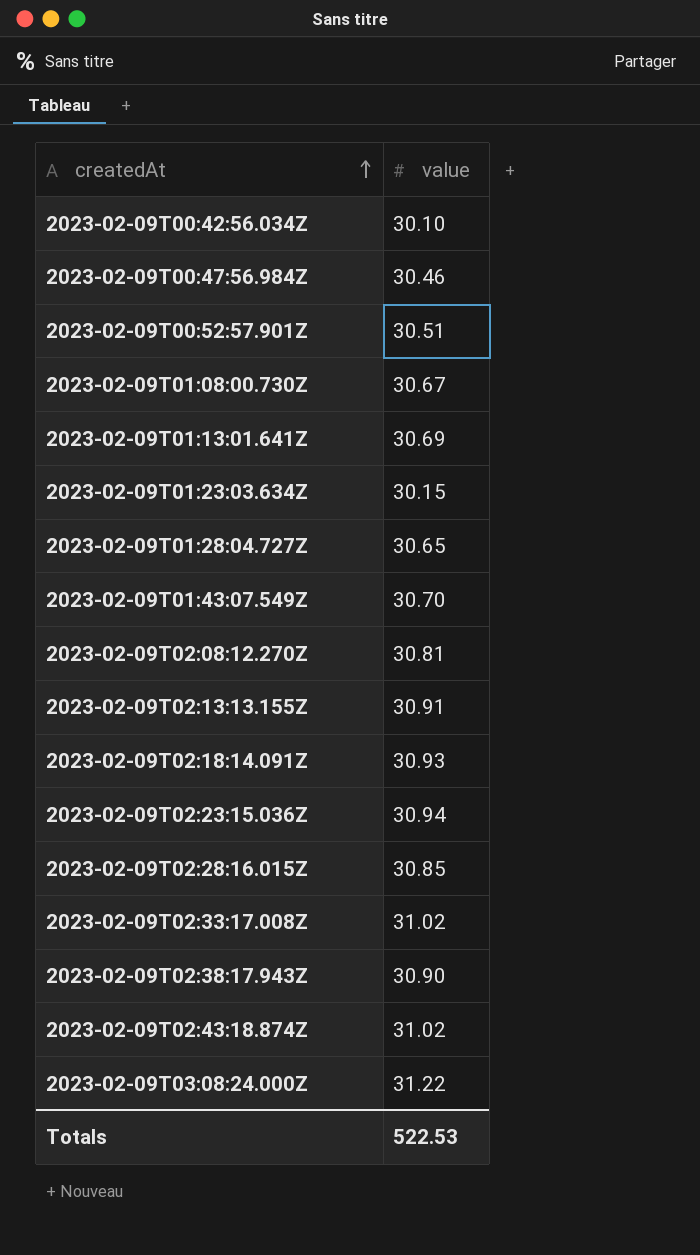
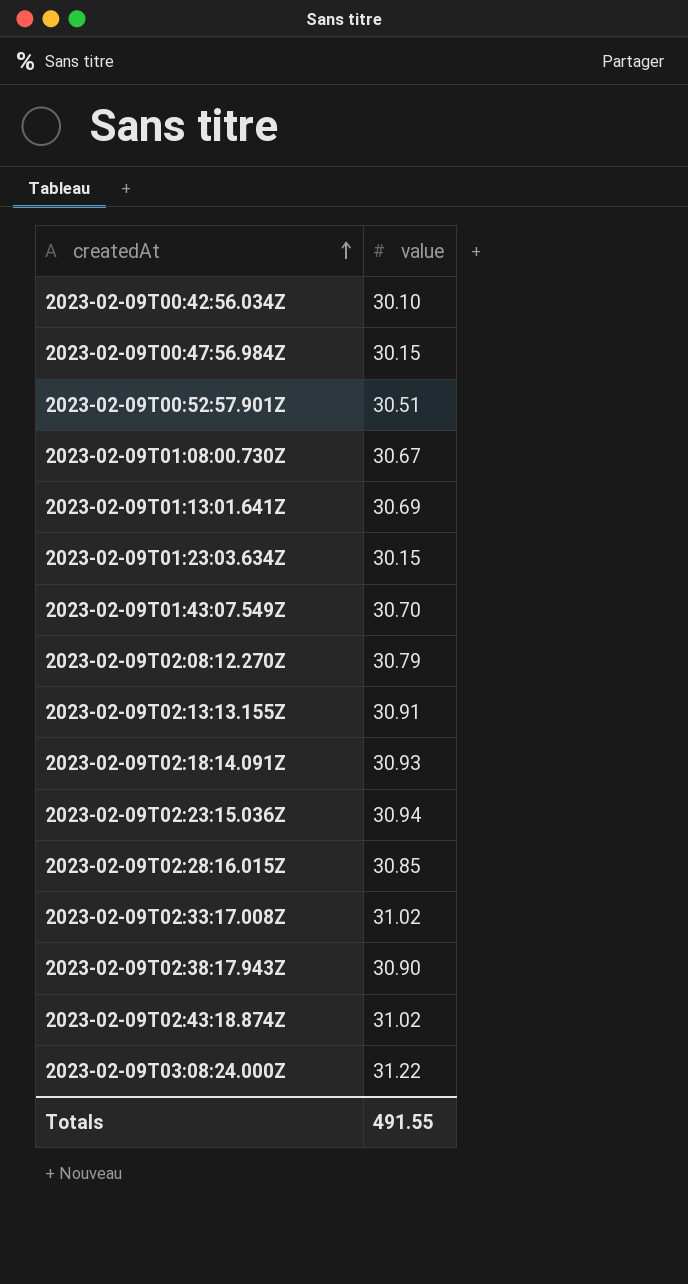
row 2023-02-09T01:28:04.727Z: 30.65 -> none
2023-02-09T00:47:56.984Z | value: 30.46 -> 30.15
2023-02-09T02:08:12.270Z | value: 30.81 -> 30.79
Totals | value: 522.53 -> 491.55

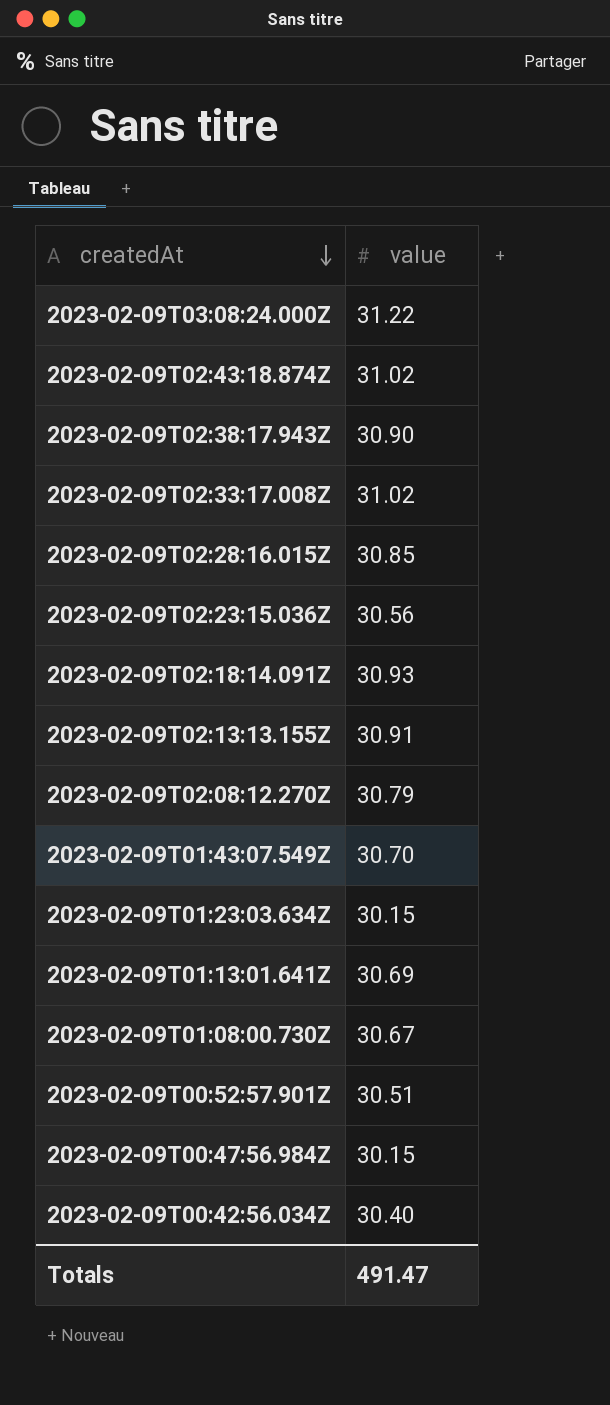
row order: createdAt ascending -> createdAt descending
2023-02-09T02:23:15.036Z | value: 30.94 -> 30.56
2023-02-09T00:42:56.034Z | value: 30.10 -> 30.40
Totals | value: 491.55 -> 491.47

